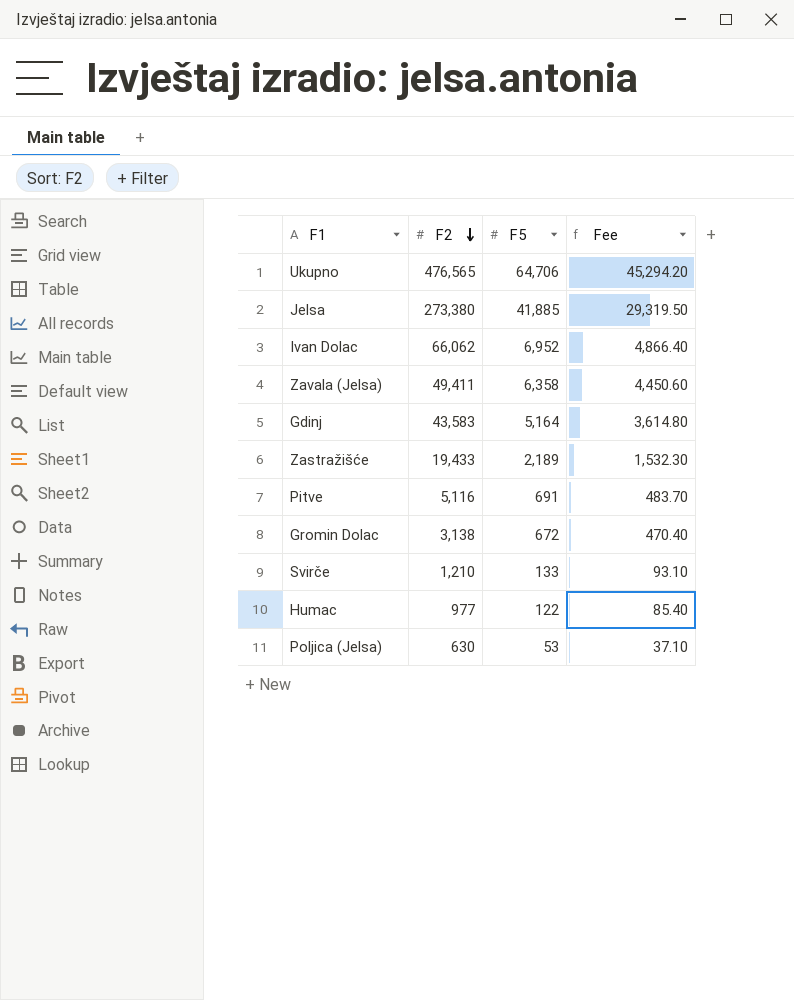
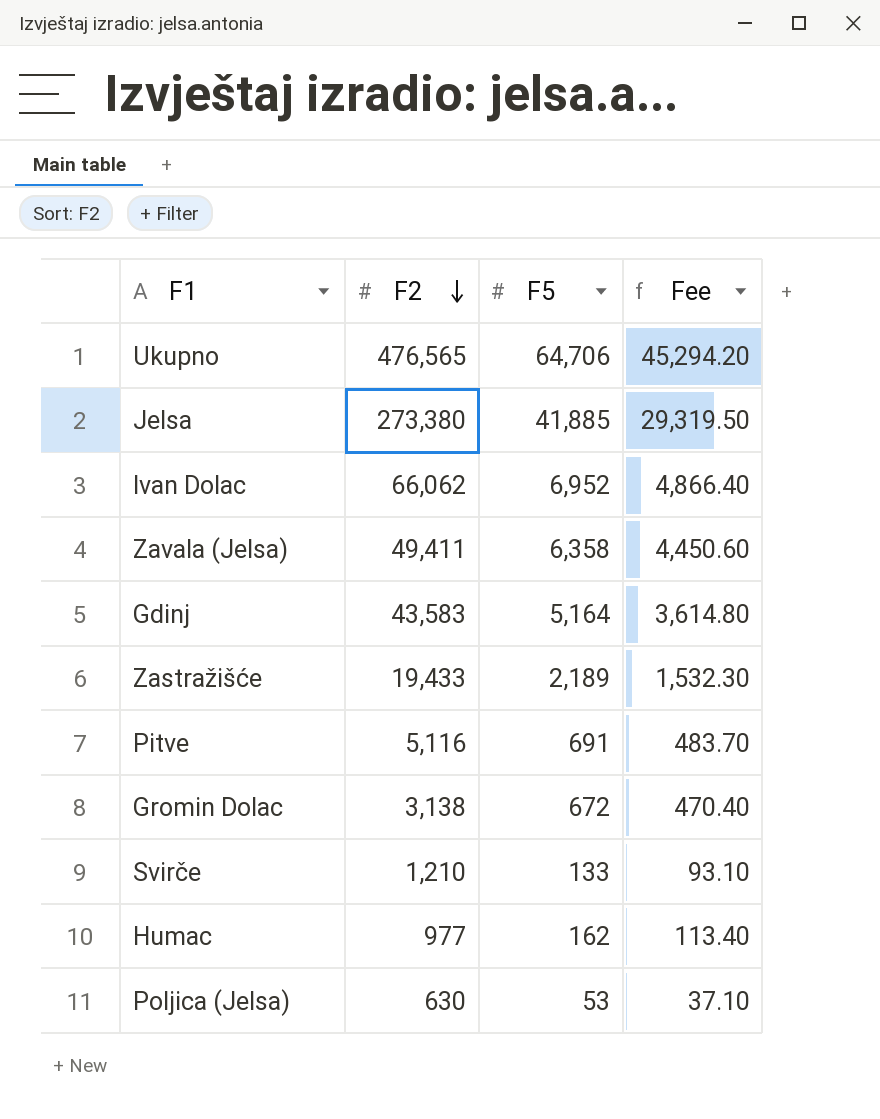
Humac | F5: 122 -> 162
Humac | Fee: 85.40 -> 113.40

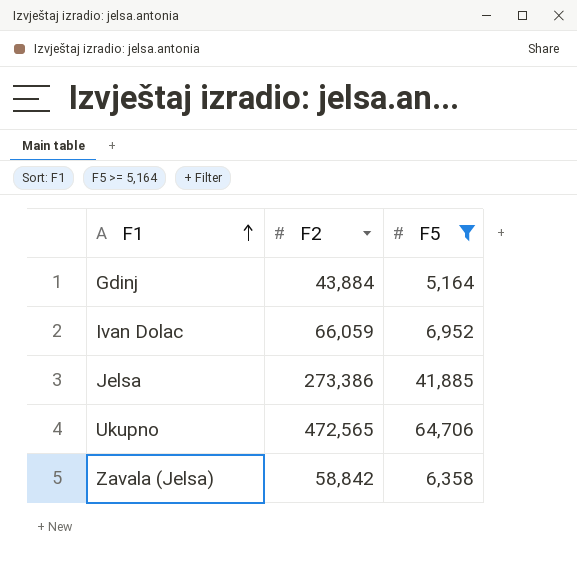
filter: none -> F5 >= 5,164
row order: F2 descending -> F1 ascending
column Fee | formula: [F5] * 0.7 -> none
Gdinj | F2: 43,583 -> 43,884
Ivan Dolac | F2: 66,062 -> 66,059
Jelsa | F2: 273,380 -> 273,386
Ukupno | F2: 476,565 -> 472,565
Zavala (Jelsa) | F2: 49,411 -> 58,842

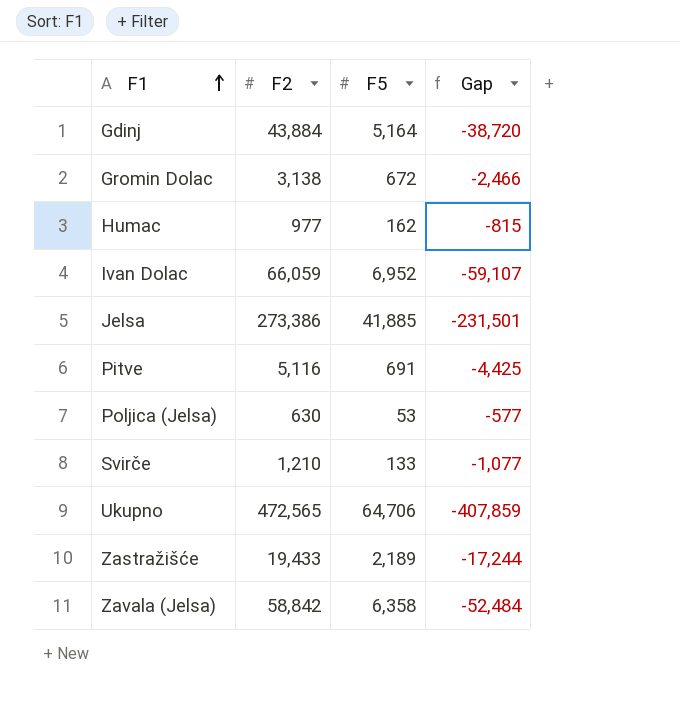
filter: F5 >= 5,164 -> none
column Gap | formula: none -> [F5] - [F2]

